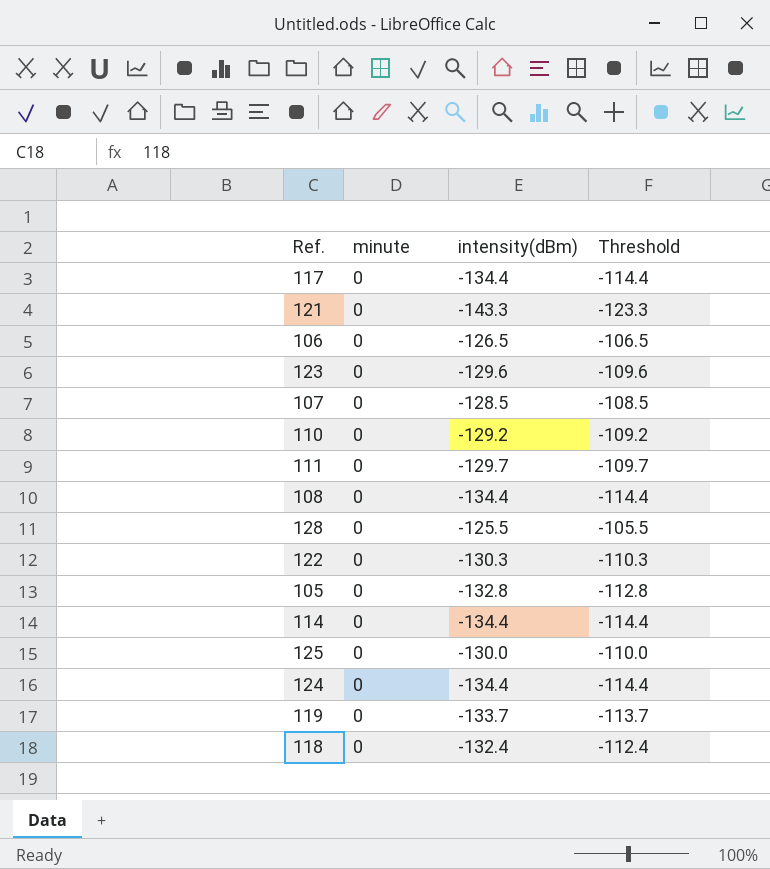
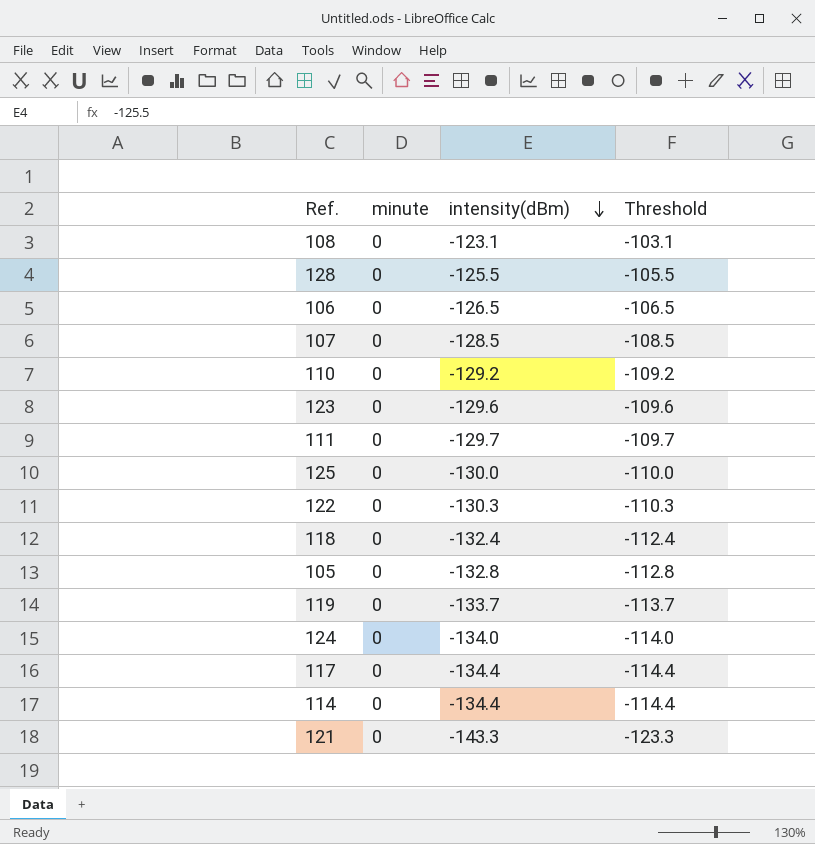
row order: none -> intensity(dBm) descending
108 | intensity(dBm): -134.4 -> -123.1
108 | Threshold: -114.4 -> -103.1
124 | intensity(dBm): -134.4 -> -134.0
124 | Threshold: -114.4 -> -114.0

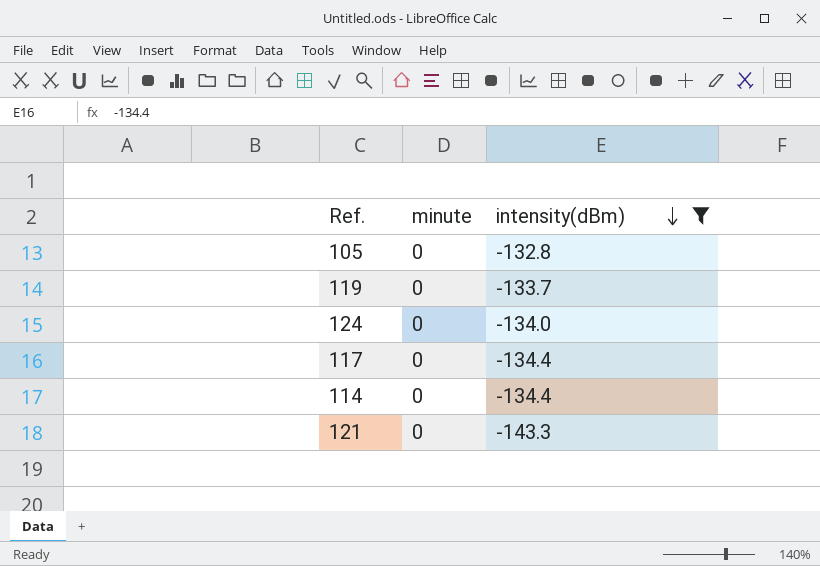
filter: none -> intensity(dBm) <= -132.8
column Threshold | formula: [intensity(dBm)] + 20 -> none

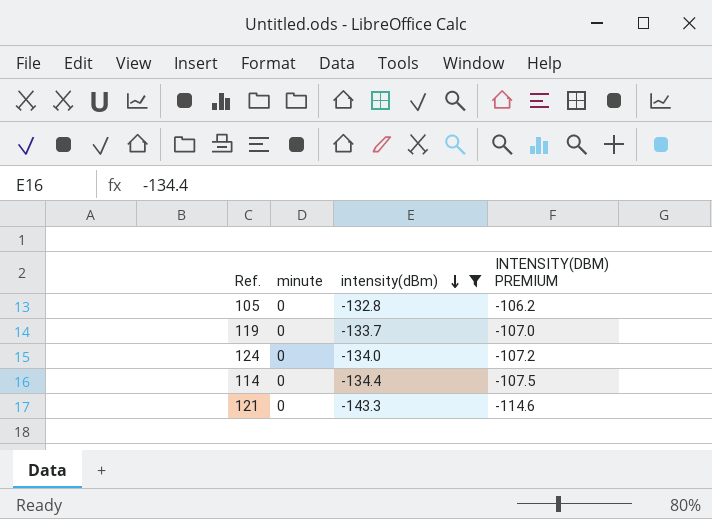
column INTENSITY(DBM) PREMIUM | formula: none -> [intensity(dBm)] * 0.8
row 117: 0 | -134.4 -> none

